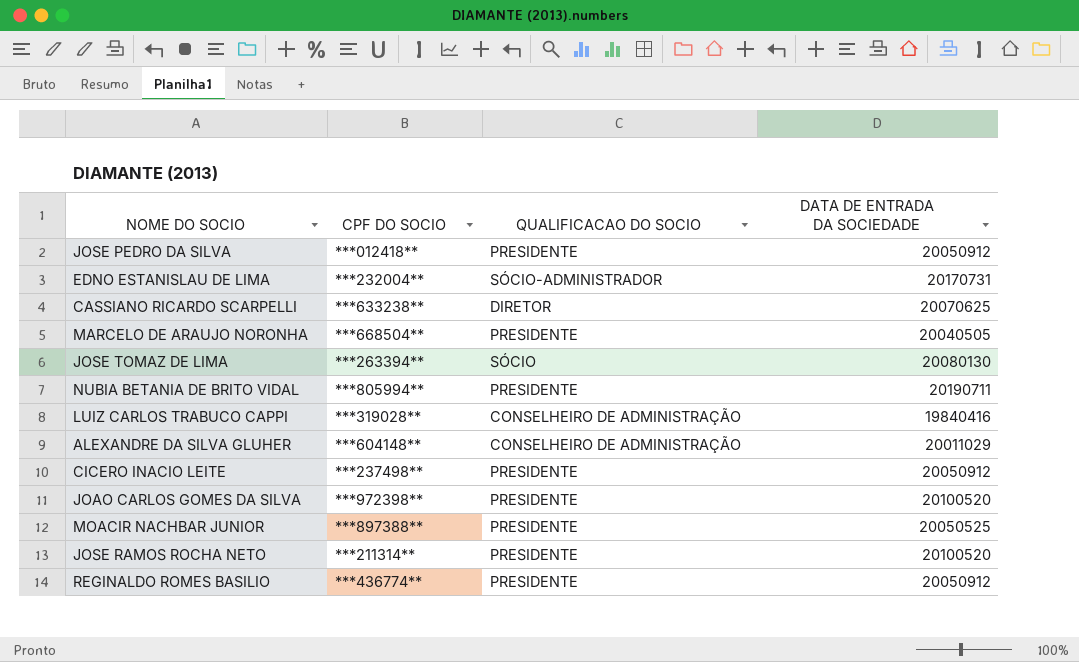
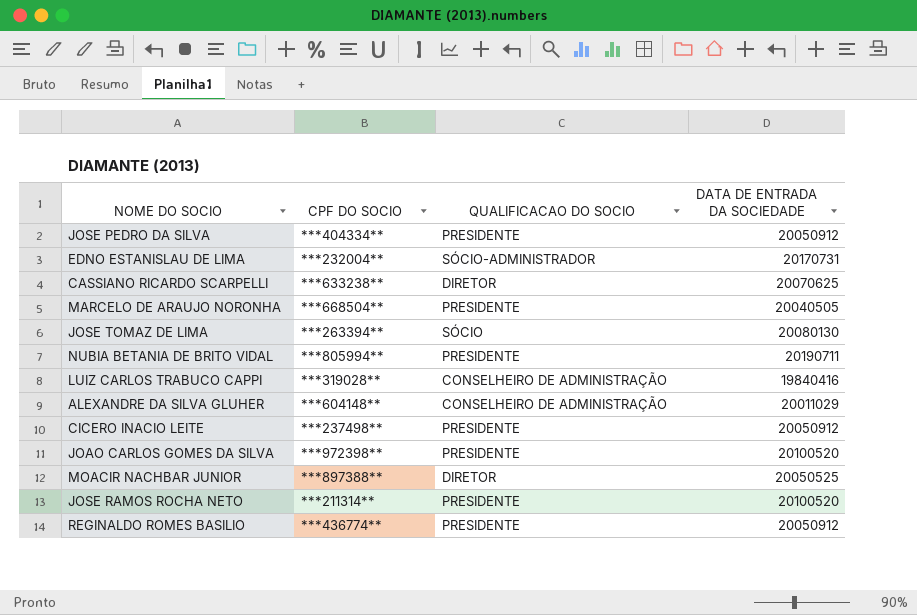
JOSE PEDRO DA SILVA | CPF DO SOCIO: ***012418** -> ***404334**
MOACIR NACHBAR JUNIOR | QUALIFICACAO DO SOCIO: PRESIDENTE -> DIRETOR

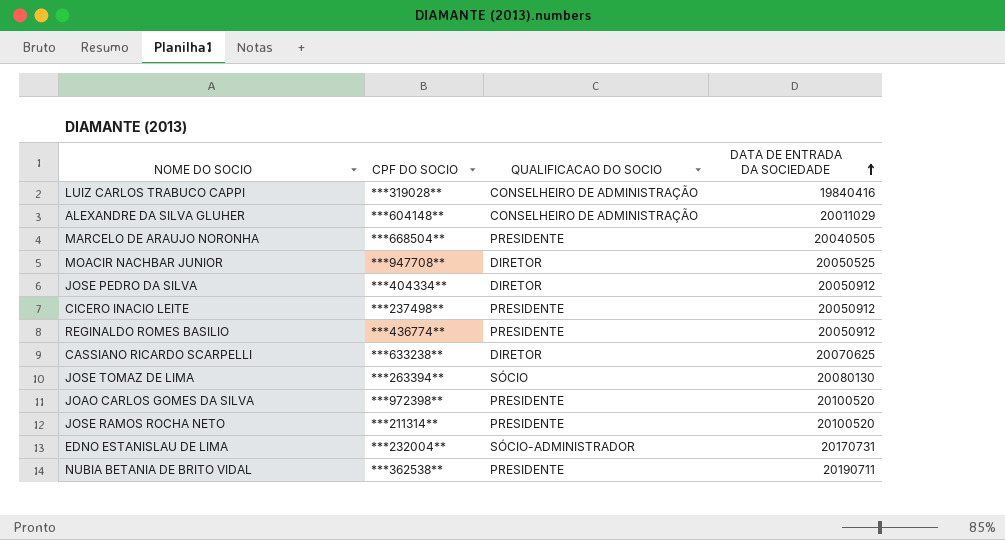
row order: none -> DATA DE ENTRADA DA SOCIEDADE ascending
MOACIR NACHBAR JUNIOR | CPF DO SOCIO: ***897388** -> ***947708**
JOSE PEDRO DA SILVA | QUALIFICACAO DO SOCIO: PRESIDENTE -> DIRETOR
NUBIA BETANIA DE BRITO VIDAL | CPF DO SOCIO: ***805994** -> ***362538**

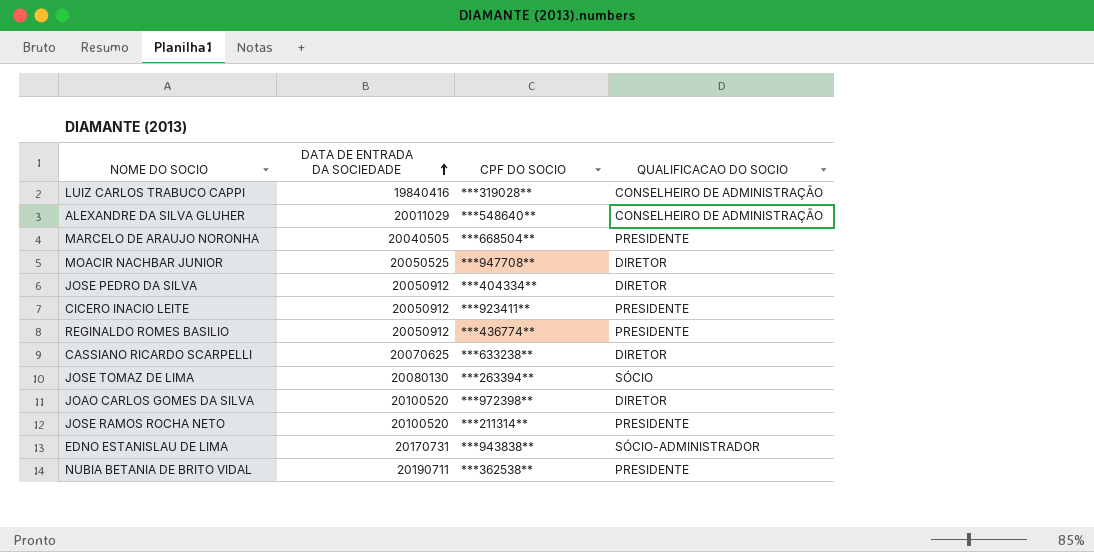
column DATA DE ENTRADA DA SOCIEDADE | position: 4 -> 2
ALEXANDRE DA SILVA GLUHER | CPF DO SOCIO: ***604148** -> ***548640**
CICERO INACIO LEITE | CPF DO SOCIO: ***237498** -> ***923411**
JOAO CARLOS GOMES DA SILVA | QUALIFICACAO DO SOCIO: PRESIDENTE -> DIRETOR
EDNO ESTANISLAU DE LIMA | CPF DO SOCIO: ***232004** -> ***943838**

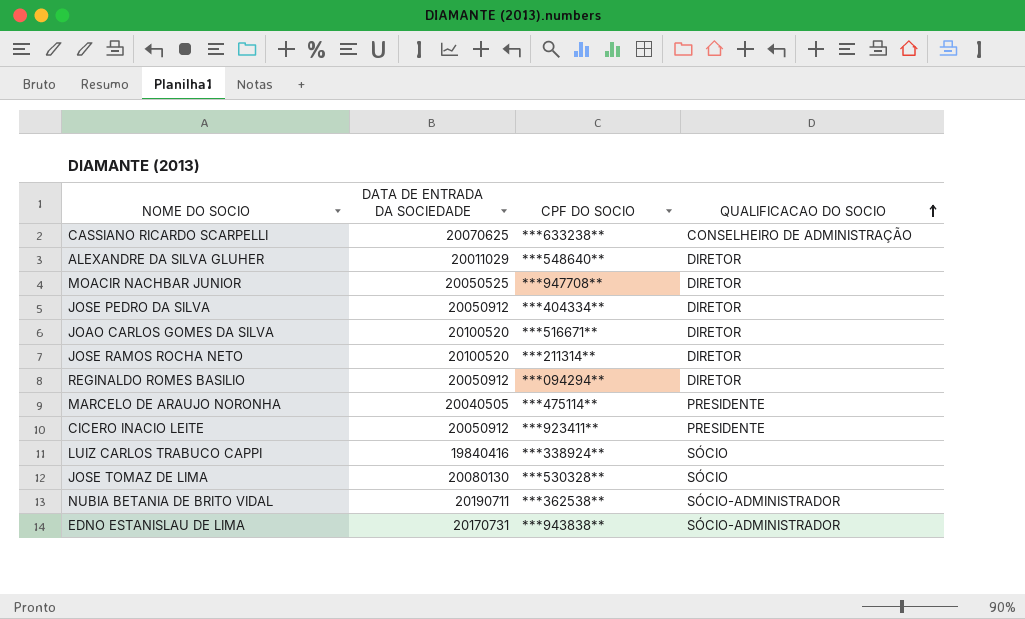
row order: DATA DE ENTRADA DA SOCIEDADE ascending -> QUALIFICACAO DO SOCIO ascending
CASSIANO RICARDO SCARPELLI | QUALIFICACAO DO SOCIO: DIRETOR -> CONSELHEIRO DE ADMINISTRAÇÃO
ALEXANDRE DA SILVA GLUHER | QUALIFICACAO DO SOCIO: CONSELHEIRO DE ADMINISTRAÇÃO -> DIRETOR
JOAO CARLOS GOMES DA SILVA | CPF DO SOCIO: ***972398** -> ***516671**
JOSE RAMOS ROCHA NETO | QUALIFICACAO DO SOCIO: PRESIDENTE -> DIRETOR
REGINALDO ROMES BASILIO | CPF DO SOCIO: ***436774** -> ***094294**
REGINALDO ROMES BASILIO | QUALIFICACAO DO SOCIO: PRESIDENTE -> DIRETOR
MARCELO DE ARAUJO NORONHA | CPF DO SOCIO: ***668504** -> ***475114**
LUIZ CARLOS TRABUCO CAPPI | CPF DO SOCIO: ***319028** -> ***338924**
LUIZ CARLOS TRABUCO CAPPI | QUALIFICACAO DO SOCIO: CONSELHEIRO DE ADMINISTRAÇÃO -> SÓCIO
JOSE TOMAZ DE LIMA | CPF DO SOCIO: ***263394** -> ***530328**
NUBIA BETANIA DE BRITO VIDAL | QUALIFICACAO DO SOCIO: PRESIDENTE -> SÓCIO-ADMINISTRADOR

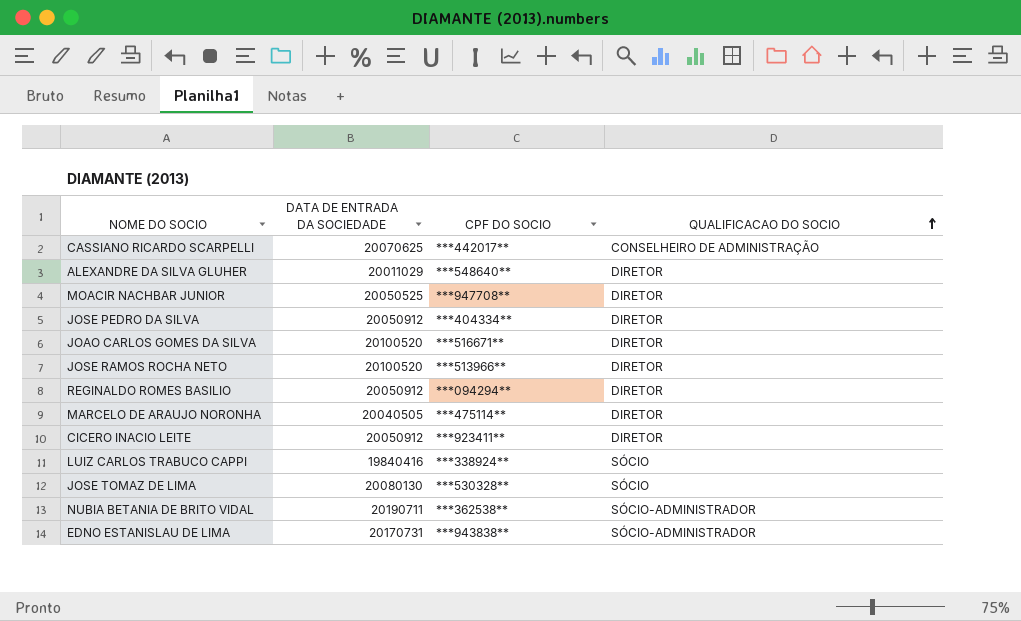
CASSIANO RICARDO SCARPELLI | CPF DO SOCIO: ***633238** -> ***442017**
JOSE RAMOS ROCHA NETO | CPF DO SOCIO: ***211314** -> ***513966**
MARCELO DE ARAUJO NORONHA | QUALIFICACAO DO SOCIO: PRESIDENTE -> DIRETOR
CICERO INACIO LEITE | QUALIFICACAO DO SOCIO: PRESIDENTE -> DIRETOR

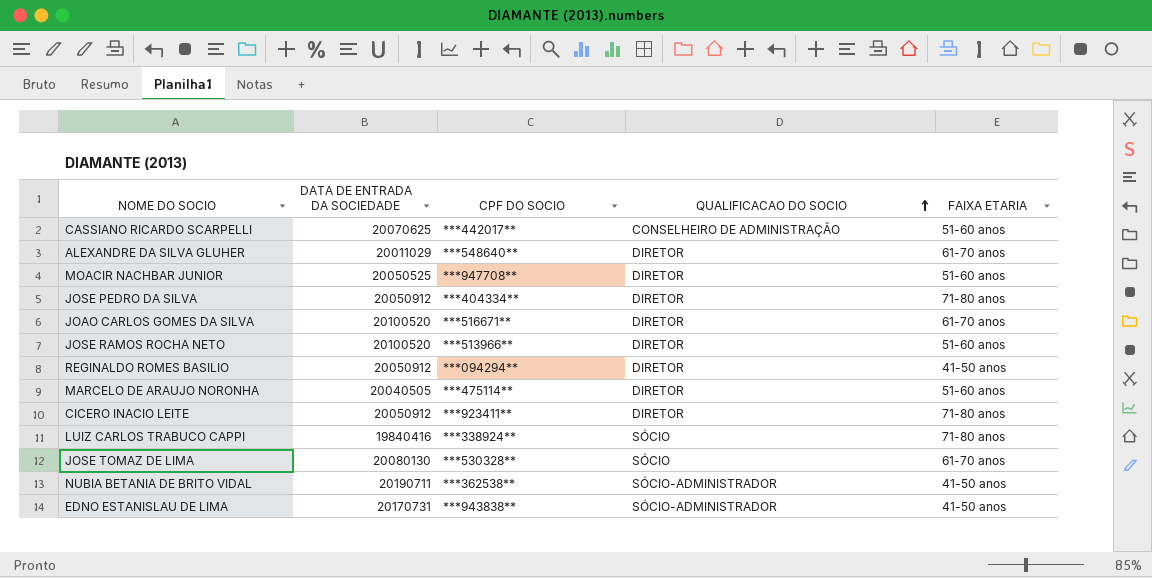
column FAIXA ETARIA | position: none -> 5

